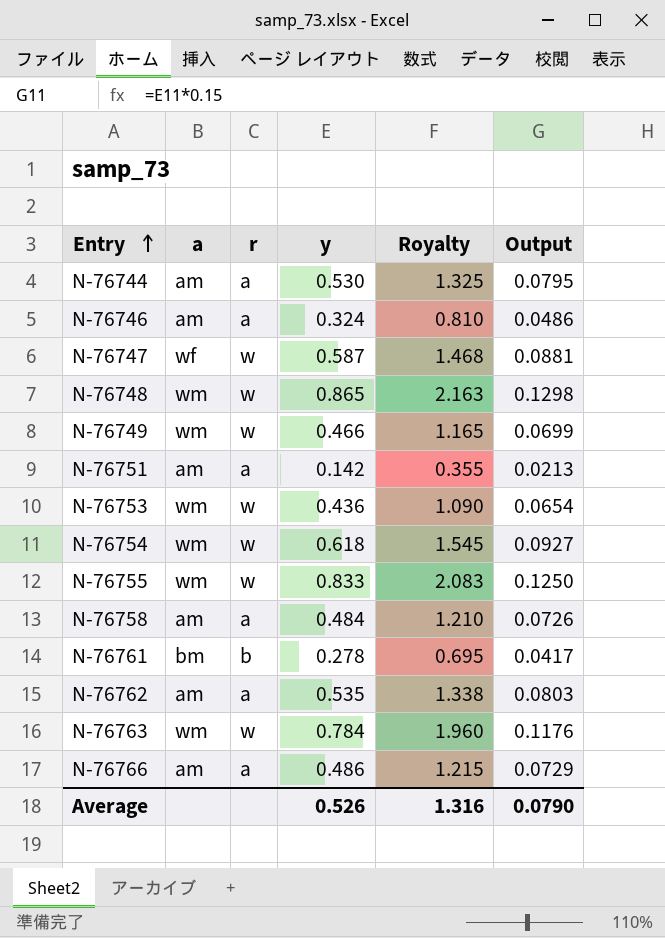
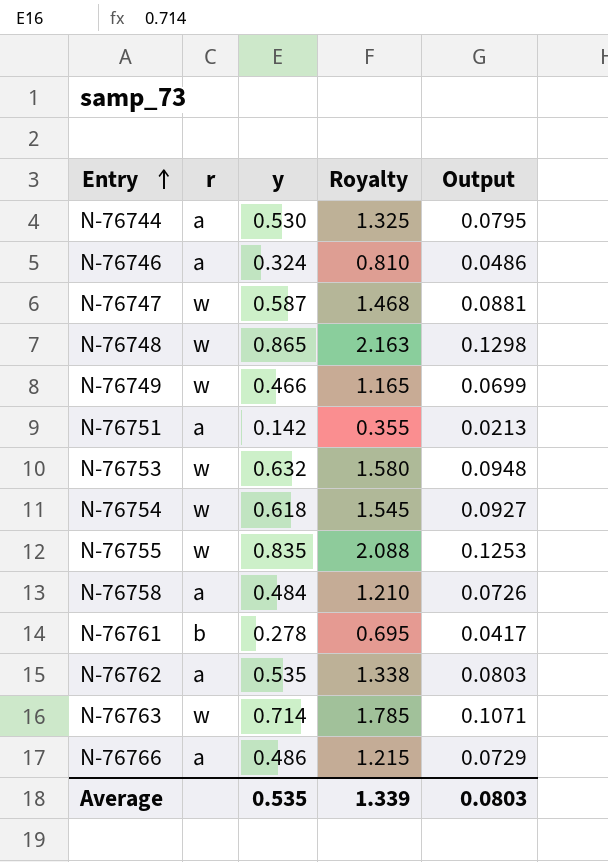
column a | position: 2 -> none
N-76753 | y: 0.436 -> 0.632
N-76753 | Royalty: 1.090 -> 1.580
N-76753 | Output: 0.0654 -> 0.0948
N-76755 | y: 0.833 -> 0.835
N-76755 | Royalty: 2.083 -> 2.088
N-76755 | Output: 0.1250 -> 0.1253
N-76763 | y: 0.784 -> 0.714
N-76763 | Royalty: 1.960 -> 1.785
N-76763 | Output: 0.1176 -> 0.1071
Average | y: 0.526 -> 0.535
Average | Royalty: 1.316 -> 1.339
Average | Output: 0.0790 -> 0.0803

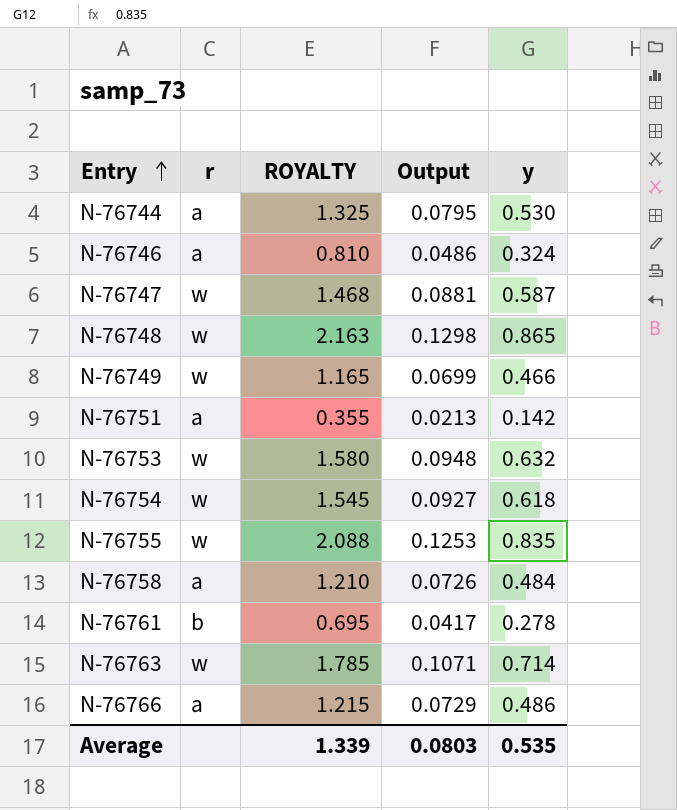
column name: Royalty -> ROYALTY
column y | position: 3 -> 5
row N-76762: a | 0.535 | 1.338 | 0.0803 -> none

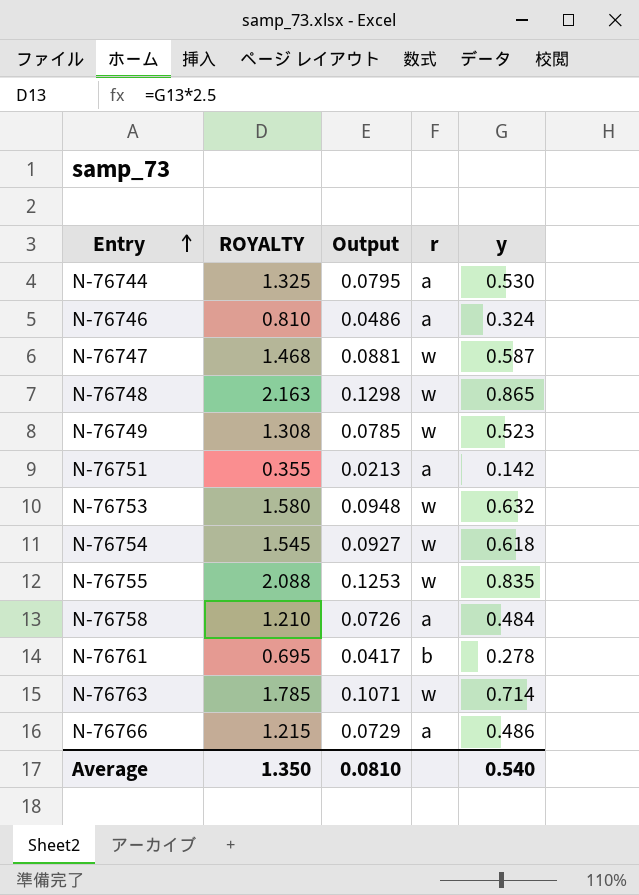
column r | position: 2 -> 4
N-76749 | ROYALTY: 1.165 -> 1.308
N-76749 | Output: 0.0699 -> 0.0785
N-76749 | y: 0.466 -> 0.523
Average | ROYALTY: 1.339 -> 1.350
Average | Output: 0.0803 -> 0.0810
Average | y: 0.535 -> 0.540

